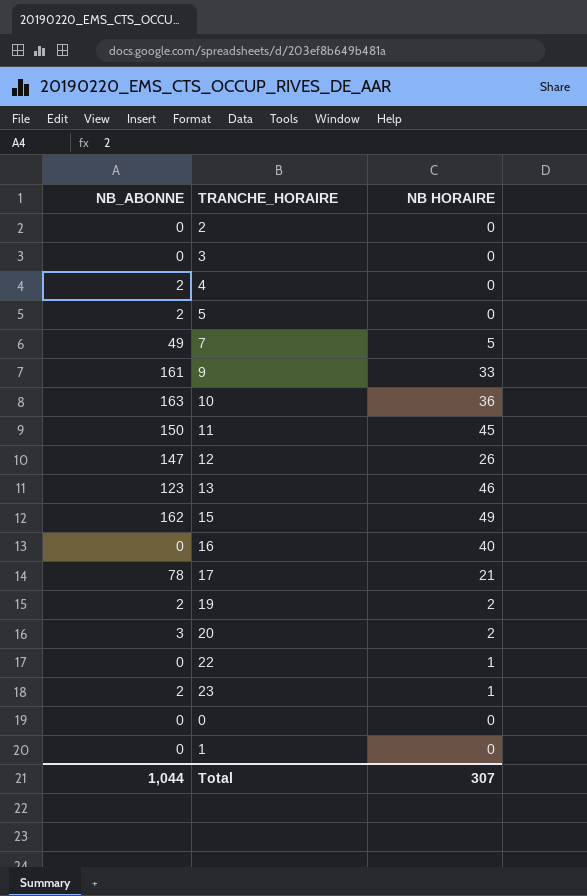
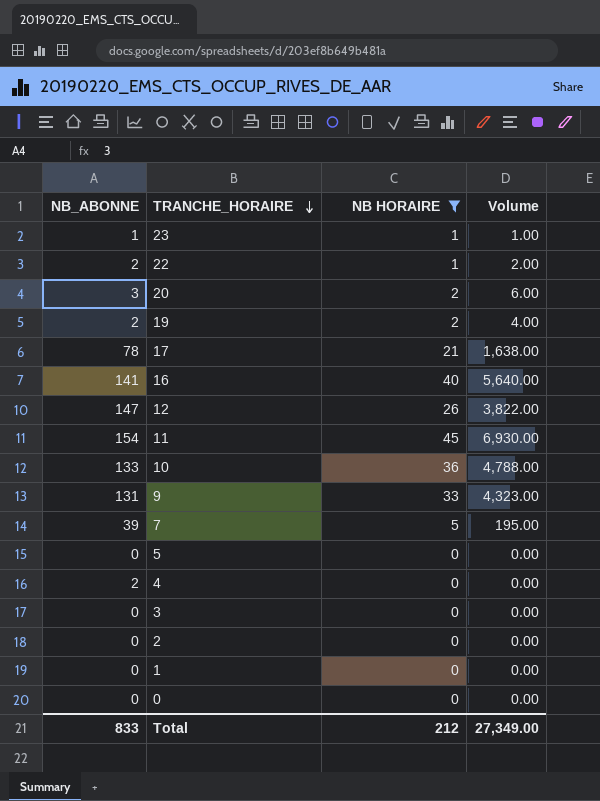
filter: none -> NB HORAIRE <= 45
row order: none -> TRANCHE_HORAIRE descending
column Volume | formula: none -> [NB_ABONNE] * [NB HORAIRE]
23 | NB_ABONNE: 2 -> 1
22 | NB_ABONNE: 0 -> 2
16 | NB_ABONNE: 0 -> 141
11 | NB_ABONNE: 150 -> 154
10 | NB_ABONNE: 163 -> 133
9 | NB_ABONNE: 161 -> 131
7 | NB_ABONNE: 49 -> 39
5 | NB_ABONNE: 2 -> 0
Total | NB_ABONNE: 1,044 -> 833
Total | NB HORAIRE: 307 -> 212

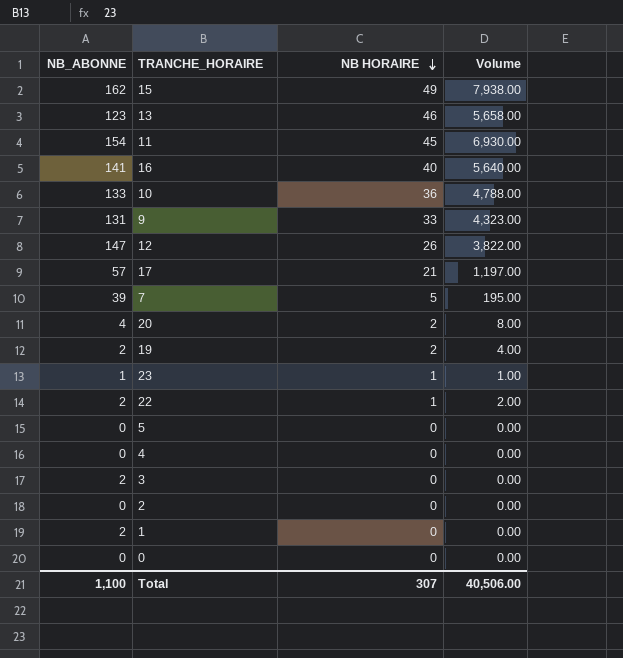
filter: NB HORAIRE <= 45 -> none
row order: TRANCHE_HORAIRE descending -> NB HORAIRE descending
17 | NB_ABONNE: 78 -> 57
17 | Volume: 1,638.00 -> 1,197.00
20 | NB_ABONNE: 3 -> 4
20 | Volume: 6.00 -> 8.00
4 | NB_ABONNE: 2 -> 0
3 | NB_ABONNE: 0 -> 2
1 | NB_ABONNE: 0 -> 2
Total | NB_ABONNE: 833 -> 1,100
Total | NB HORAIRE: 212 -> 307
Total | Volume: 27,349.00 -> 40,506.00

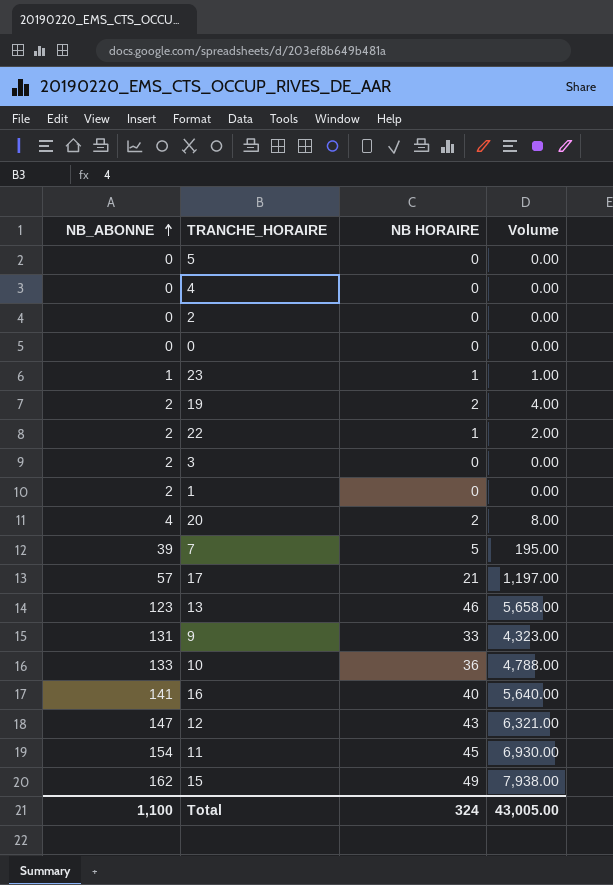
row order: NB HORAIRE descending -> NB_ABONNE ascending
12 | NB HORAIRE: 26 -> 43
12 | Volume: 3,822.00 -> 6,321.00
Total | NB HORAIRE: 307 -> 324
Total | Volume: 40,506.00 -> 43,005.00

